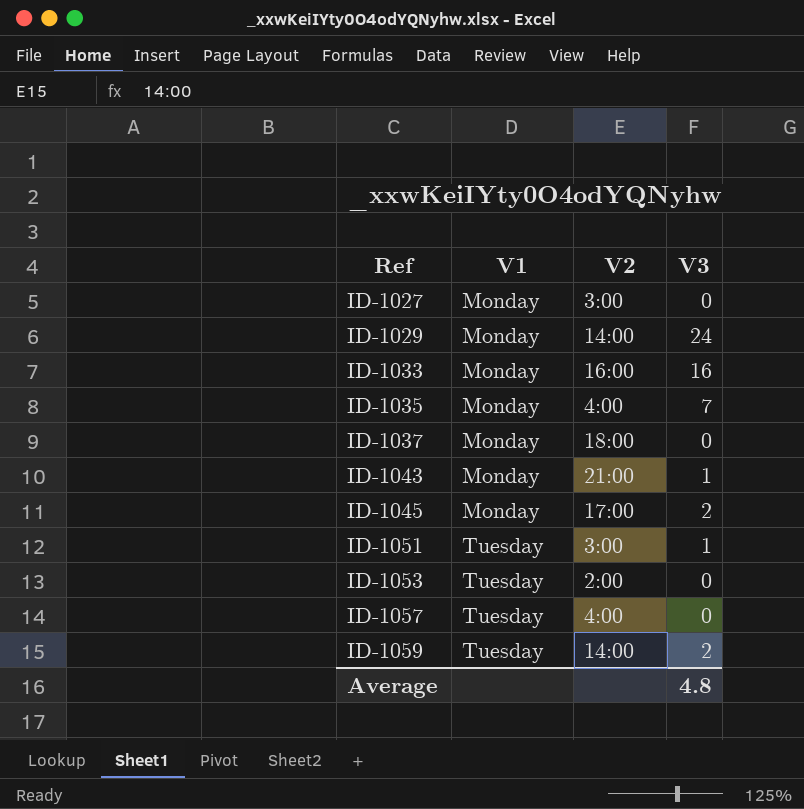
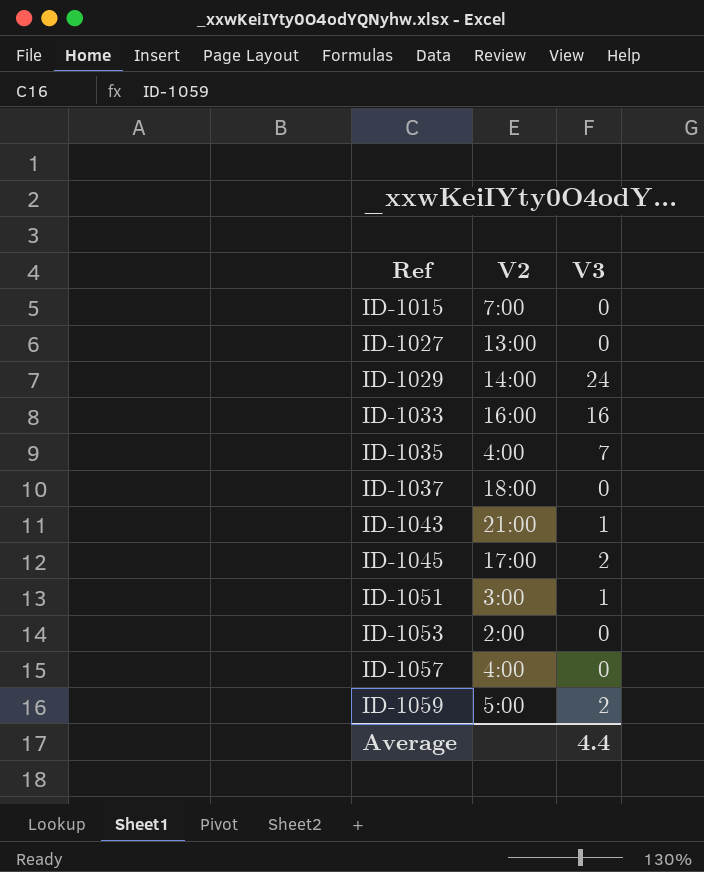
column V1 | position: 2 -> none
row ID-1015: none -> 7:00 | 0
ID-1027 | V2: 3:00 -> 13:00
ID-1059 | V2: 14:00 -> 5:00
Average | V3: 4.8 -> 4.4

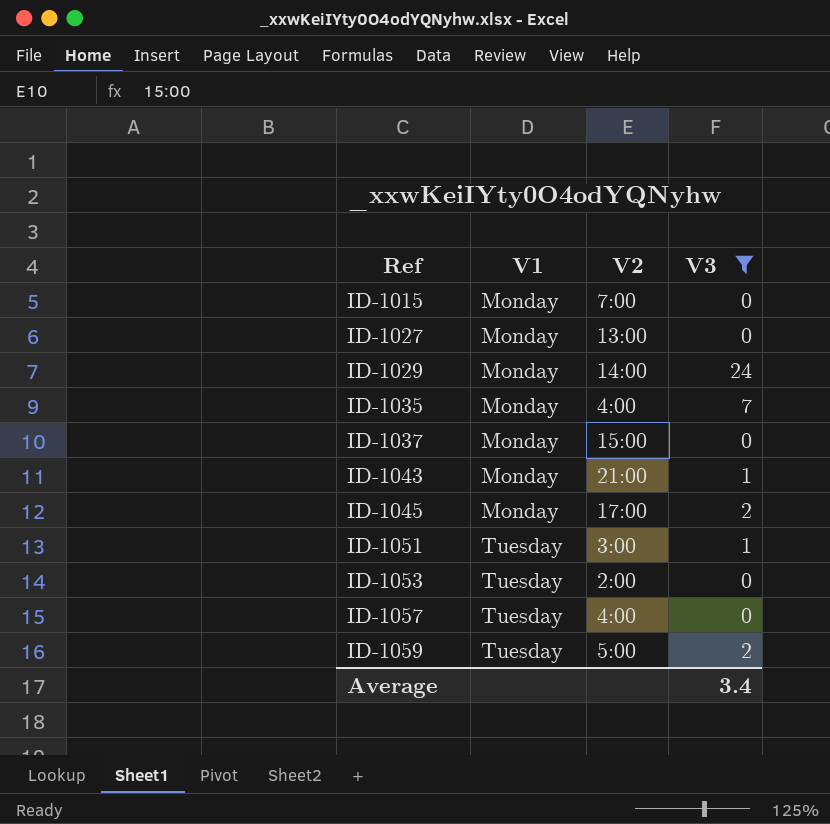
filter: none -> V3 != 16
column V1 | position: none -> 2
ID-1037 | V2: 18:00 -> 15:00
Average | V3: 4.4 -> 3.4

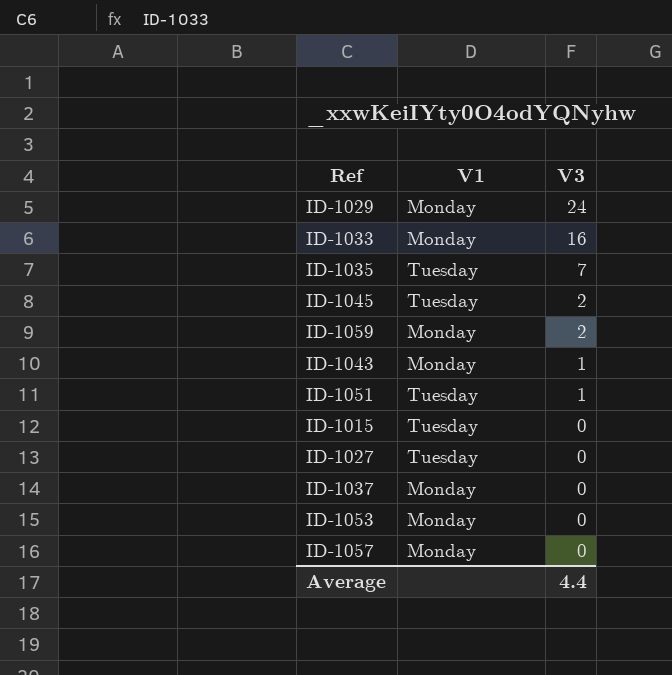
filter: V3 != 16 -> none
row order: Ref ascending -> V3 descending
column V2 | position: 3 -> none
ID-1035 | V1: Monday -> Tuesday
ID-1045 | V1: Monday -> Tuesday
ID-1059 | V1: Tuesday -> Monday
ID-1015 | V1: Monday -> Tuesday
ID-1027 | V1: Monday -> Tuesday
ID-1053 | V1: Tuesday -> Monday
ID-1057 | V1: Tuesday -> Monday
Average | V3: 3.4 -> 4.4

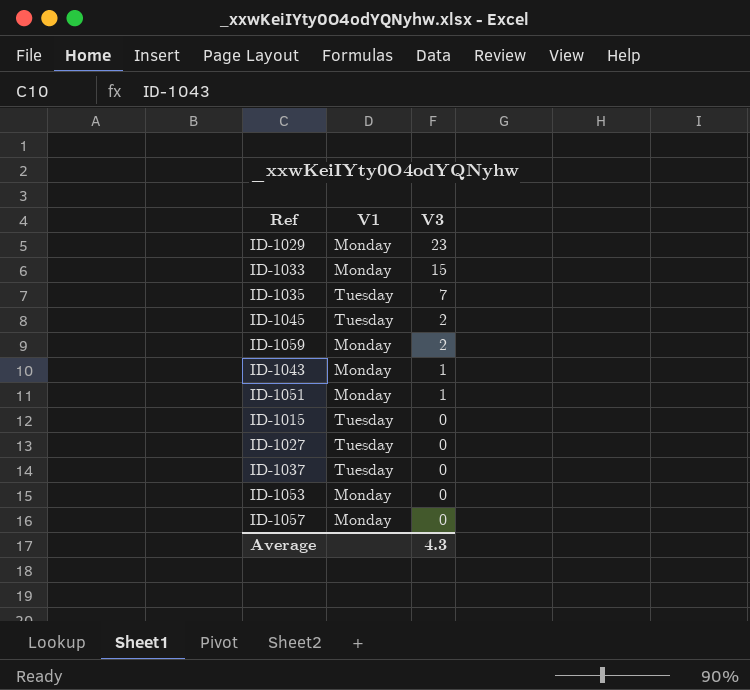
ID-1029 | V3: 24 -> 23
ID-1033 | V3: 16 -> 15
ID-1051 | V1: Tuesday -> Monday
ID-1037 | V1: Monday -> Tuesday
Average | V3: 4.4 -> 4.3

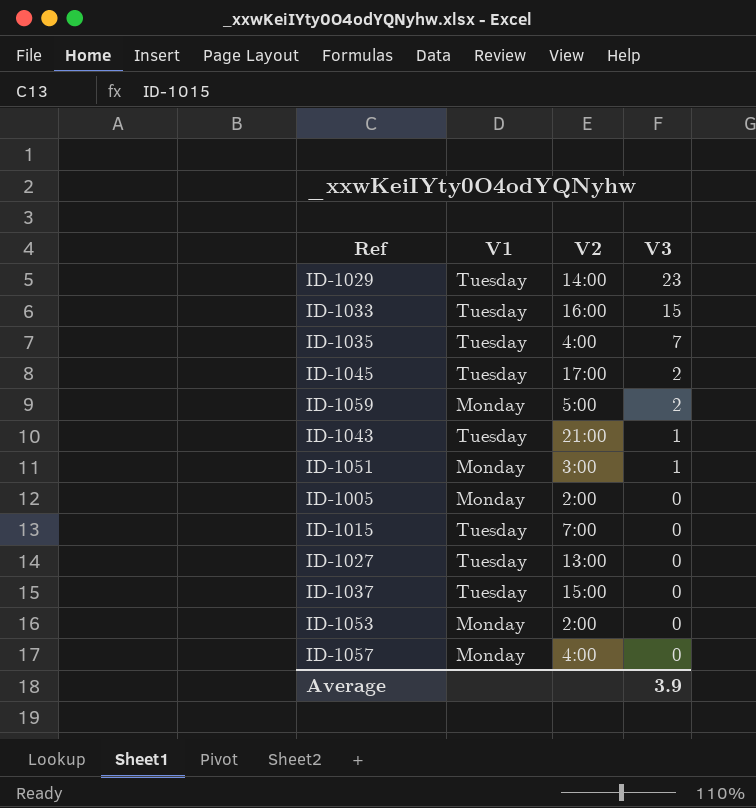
column V2 | position: none -> 3
ID-1029 | V1: Monday -> Tuesday
ID-1033 | V1: Monday -> Tuesday
ID-1043 | V1: Monday -> Tuesday
row ID-1005: none -> Monday | 2:00 | 0
Average | V3: 4.3 -> 3.9

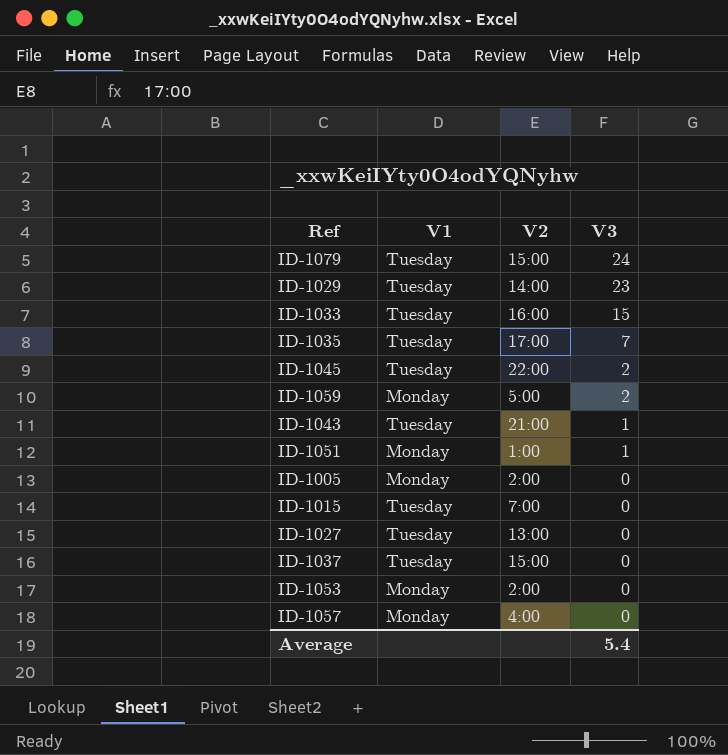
row ID-1079: none -> Tuesday | 15:00 | 24
ID-1035 | V2: 4:00 -> 17:00
ID-1045 | V2: 17:00 -> 22:00
ID-1051 | V2: 3:00 -> 1:00
Average | V3: 3.9 -> 5.4

